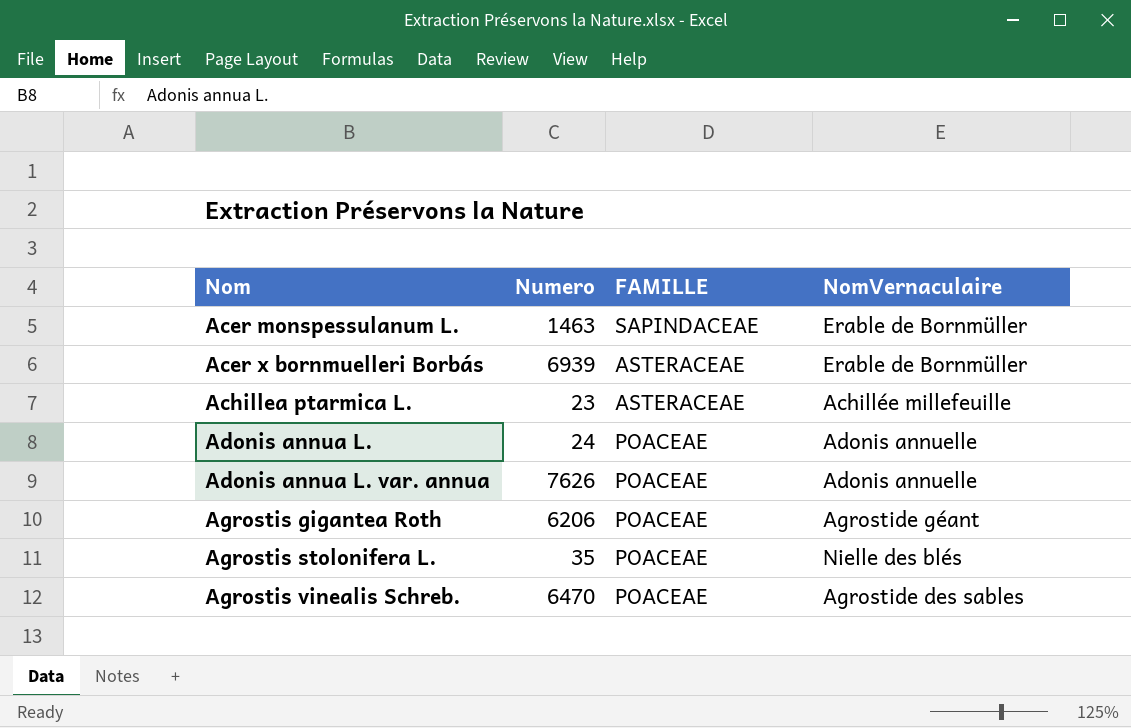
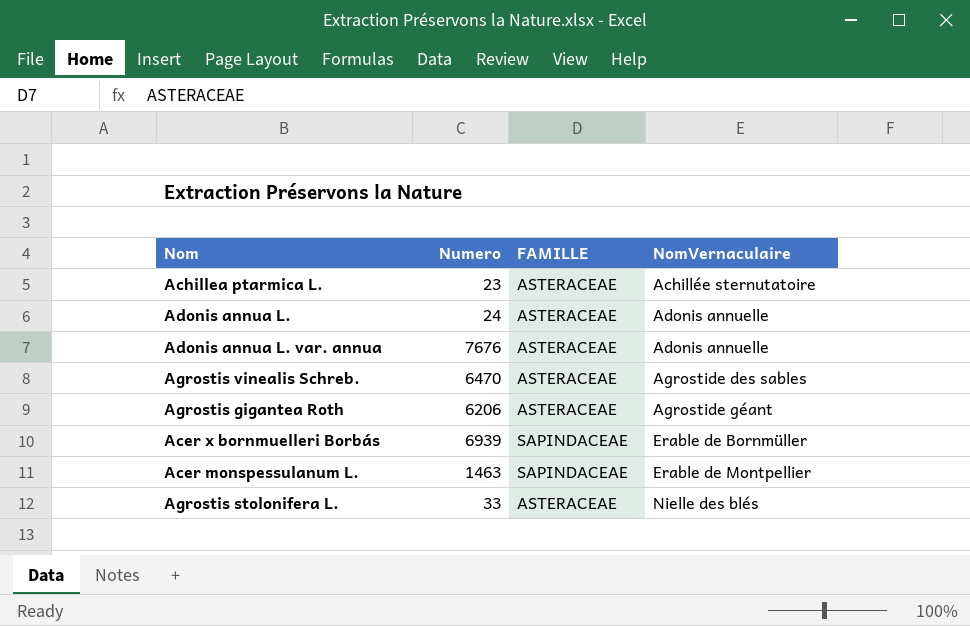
row order: Nom ascending -> NomVernaculaire ascending
Achillea ptarmica L. | NomVernaculaire: Achillée millefeuille -> Achillée sternutatoire
Adonis annua L. | FAMILLE: POACEAE -> ASTERACEAE
Adonis annua L. var. annua | Numero: 7626 -> 7676
Adonis annua L. var. annua | FAMILLE: POACEAE -> ASTERACEAE
Agrostis vinealis Schreb. | FAMILLE: POACEAE -> ASTERACEAE
Agrostis gigantea Roth | FAMILLE: POACEAE -> ASTERACEAE
Acer x bornmuelleri Borbás | FAMILLE: ASTERACEAE -> SAPINDACEAE
Acer monspessulanum L. | NomVernaculaire: Erable de Bornmüller -> Erable de Montpellier
Agrostis stolonifera L. | Numero: 35 -> 33
Agrostis stolonifera L. | FAMILLE: POACEAE -> ASTERACEAE

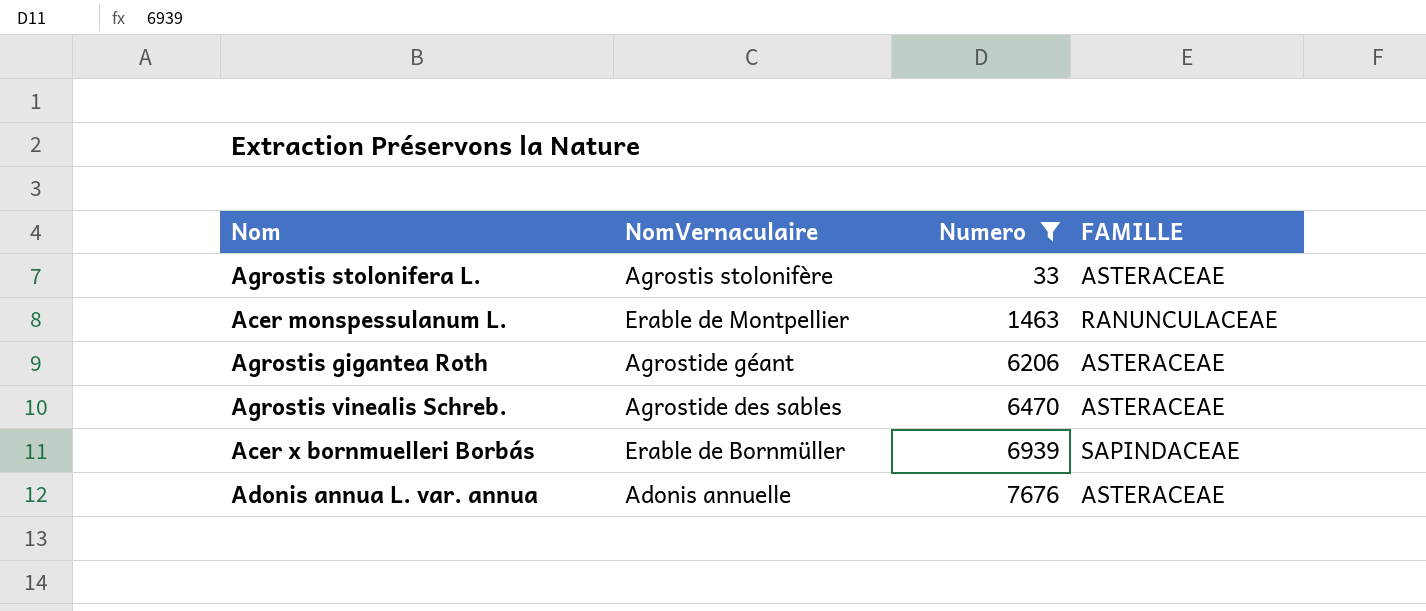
filter: none -> Numero >= 33
row order: NomVernaculaire ascending -> Numero ascending
column NomVernaculaire | position: 4 -> 2
Agrostis stolonifera L. | NomVernaculaire: Nielle des blés -> Agrostis stolonifère
Acer monspessulanum L. | FAMILLE: SAPINDACEAE -> RANUNCULACEAE

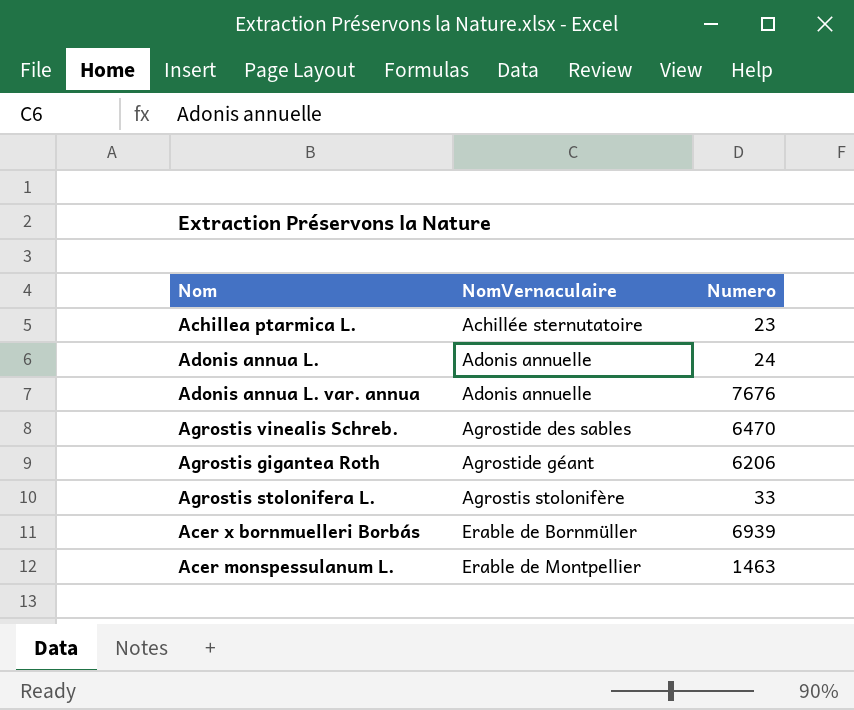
filter: Numero >= 33 -> none
row order: Numero ascending -> NomVernaculaire ascending
column FAMILLE | position: 4 -> none

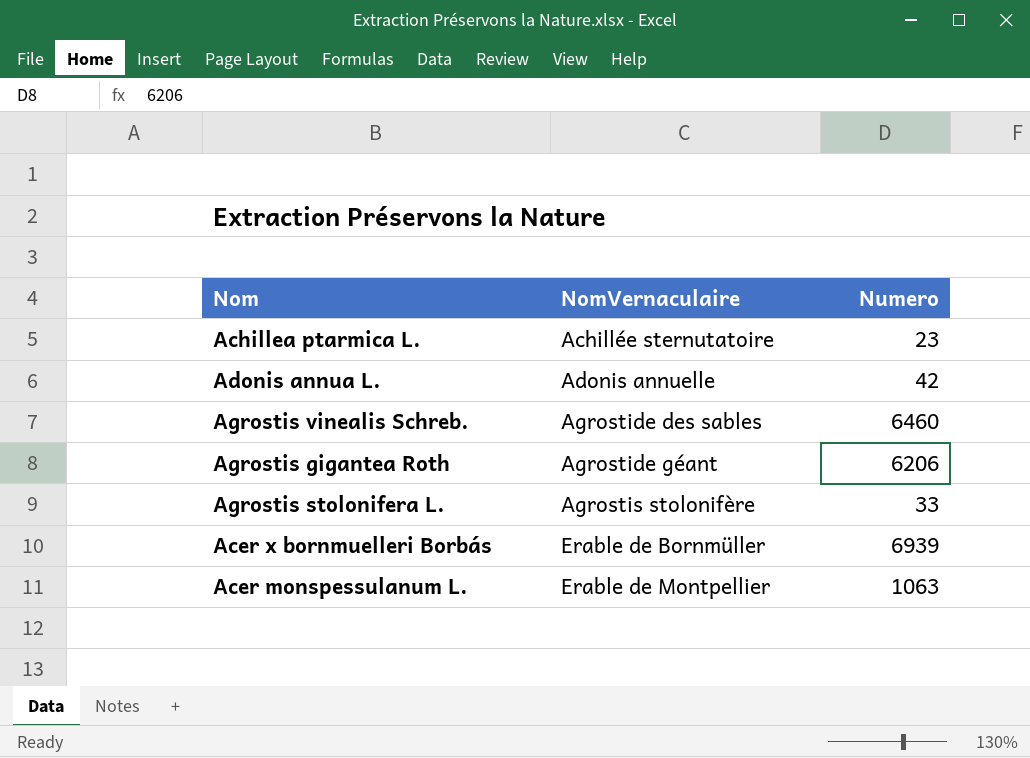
row Adonis annua L. var. annua: Adonis annuelle | 7676 -> none
Adonis annua L. | Numero: 24 -> 42
Agrostis vinealis Schreb. | Numero: 6470 -> 6460
Acer monspessulanum L. | Numero: 1463 -> 1063

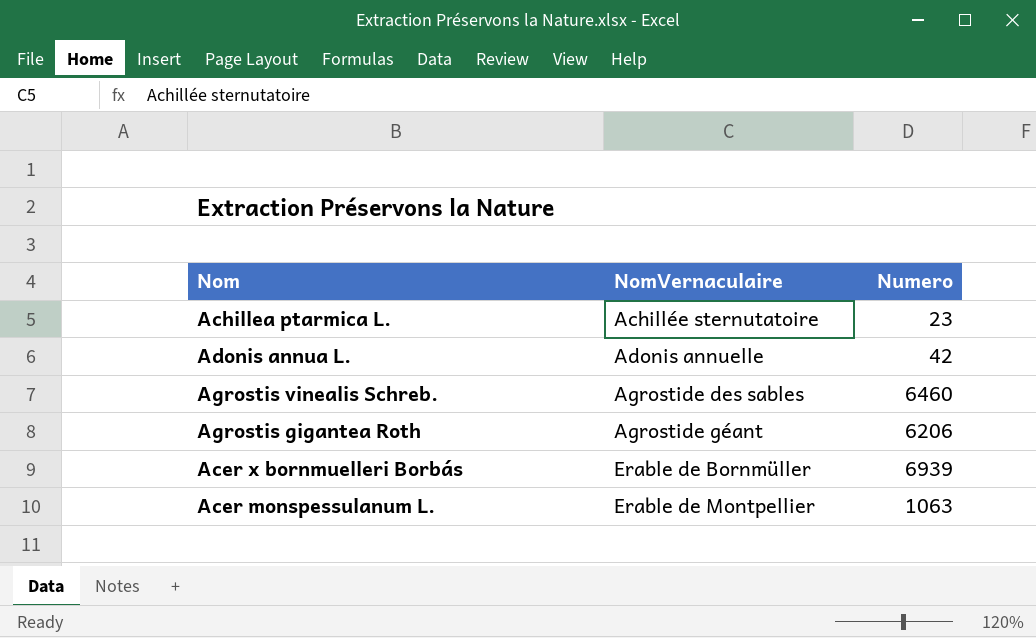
row Agrostis stolonifera L.: Agrostis stolonifère | 33 -> none

